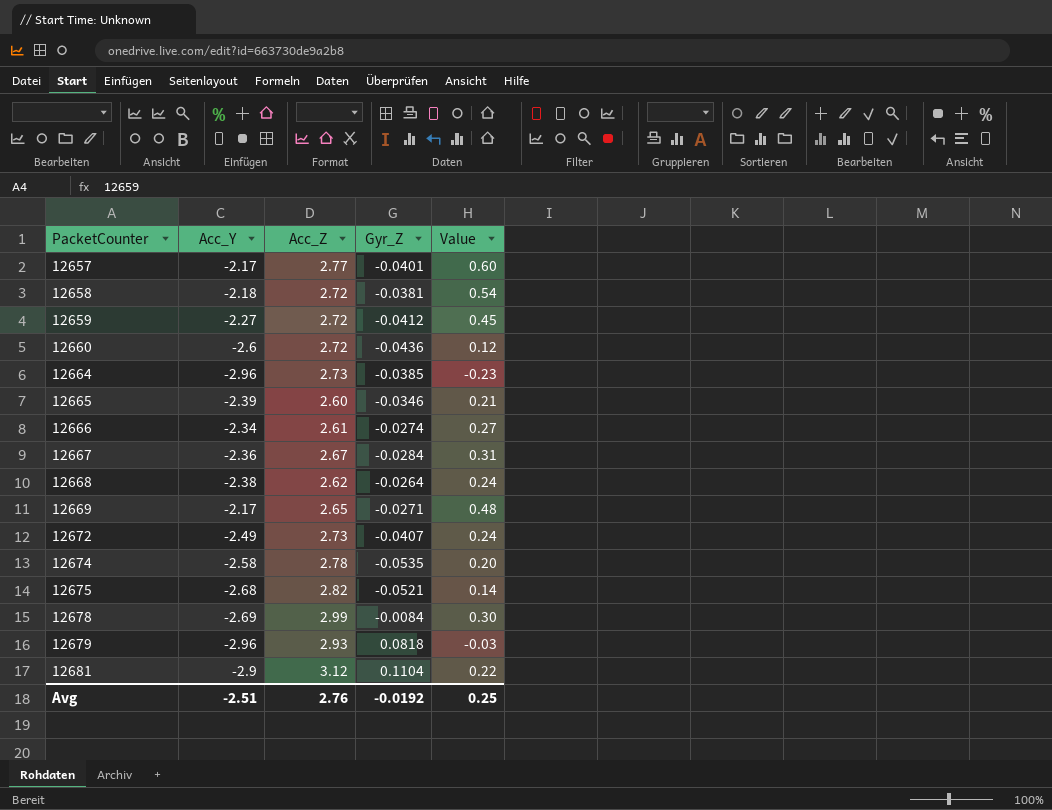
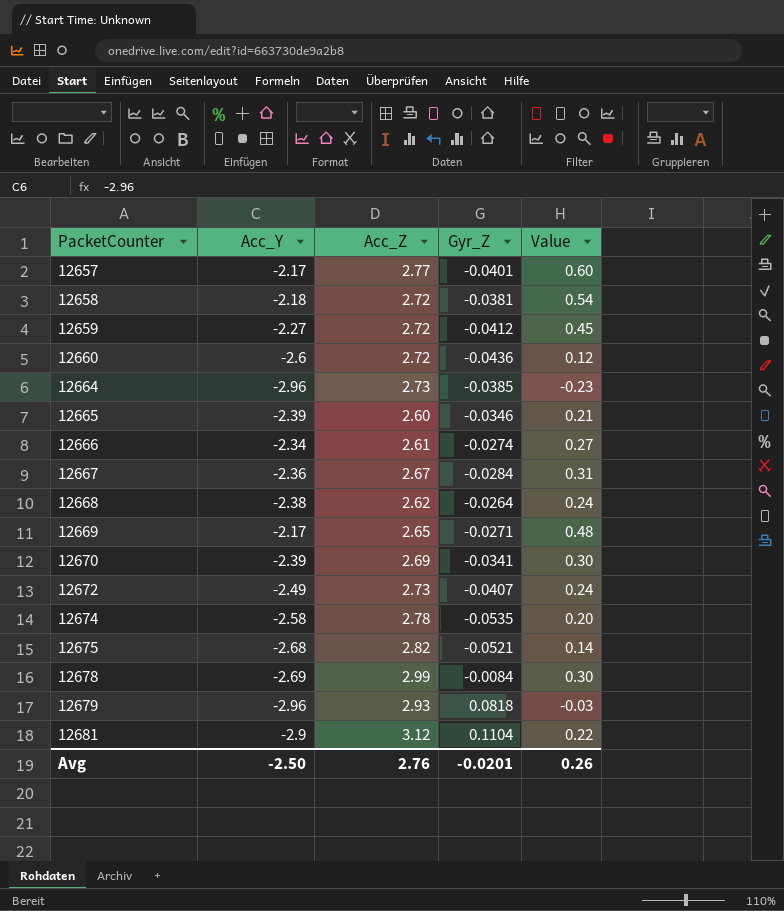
row 12670: none -> -2.39 | 2.69 | -0.0341 | 0.30
Avg | Acc_Y: -2.51 -> -2.50
Avg | Gyr_Z: -0.0192 -> -0.0201
Avg | Value: 0.25 -> 0.26

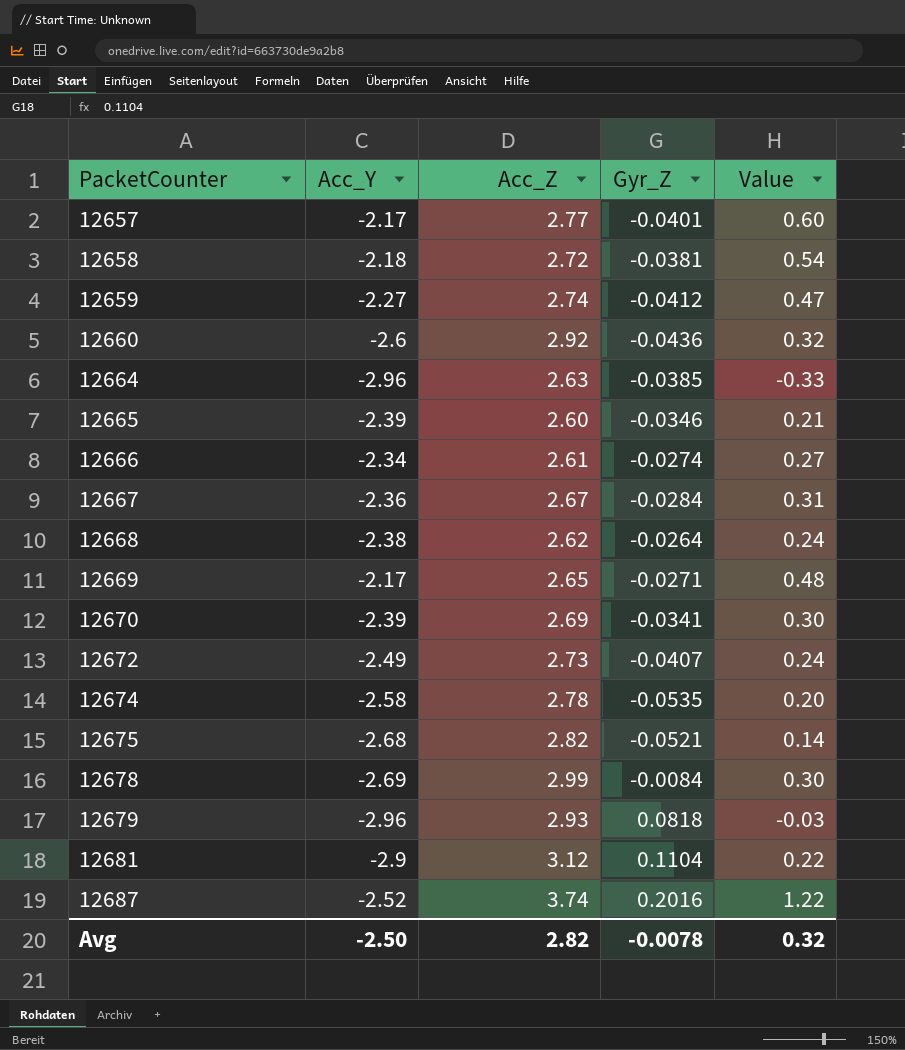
12659 | Acc_Z: 2.72 -> 2.74
12659 | Value: 0.45 -> 0.47
12660 | Acc_Z: 2.72 -> 2.92
12660 | Value: 0.12 -> 0.32
12664 | Acc_Z: 2.73 -> 2.63
12664 | Value: -0.23 -> -0.33
row 12687: none -> -2.52 | 3.74 | 0.2016 | 1.22
Avg | Acc_Z: 2.76 -> 2.82
Avg | Gyr_Z: -0.0201 -> -0.0078
Avg | Value: 0.26 -> 0.32

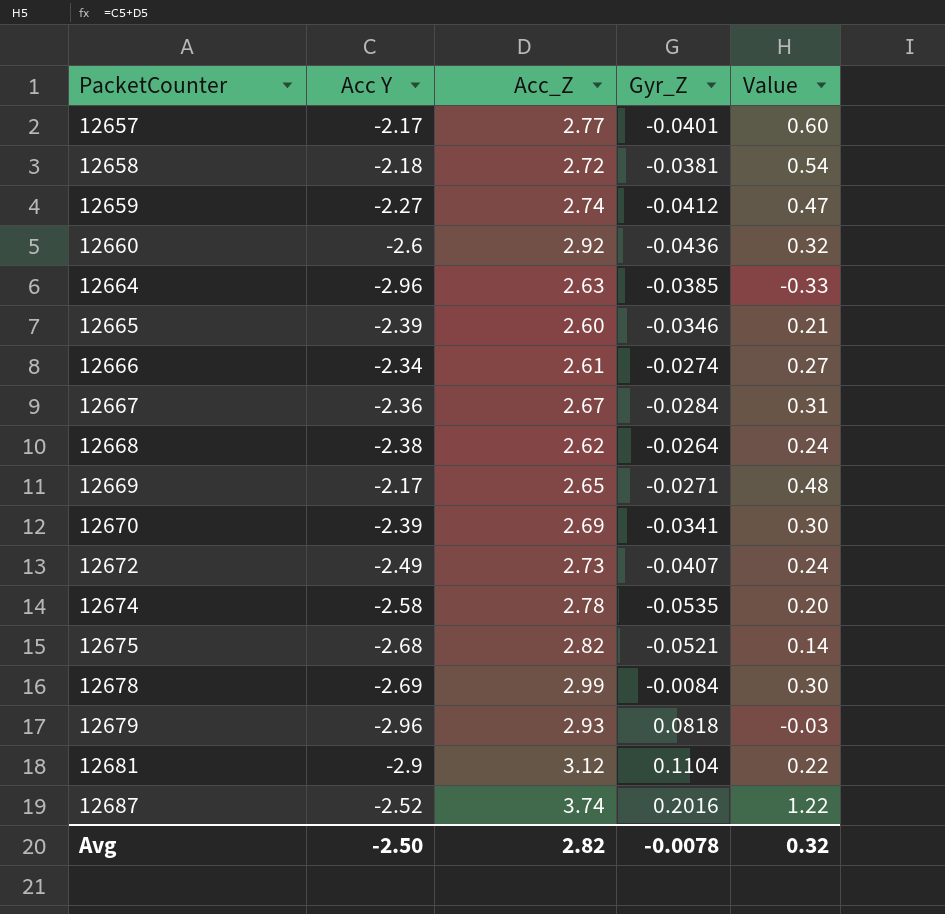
column name: Acc_Y -> Acc Y

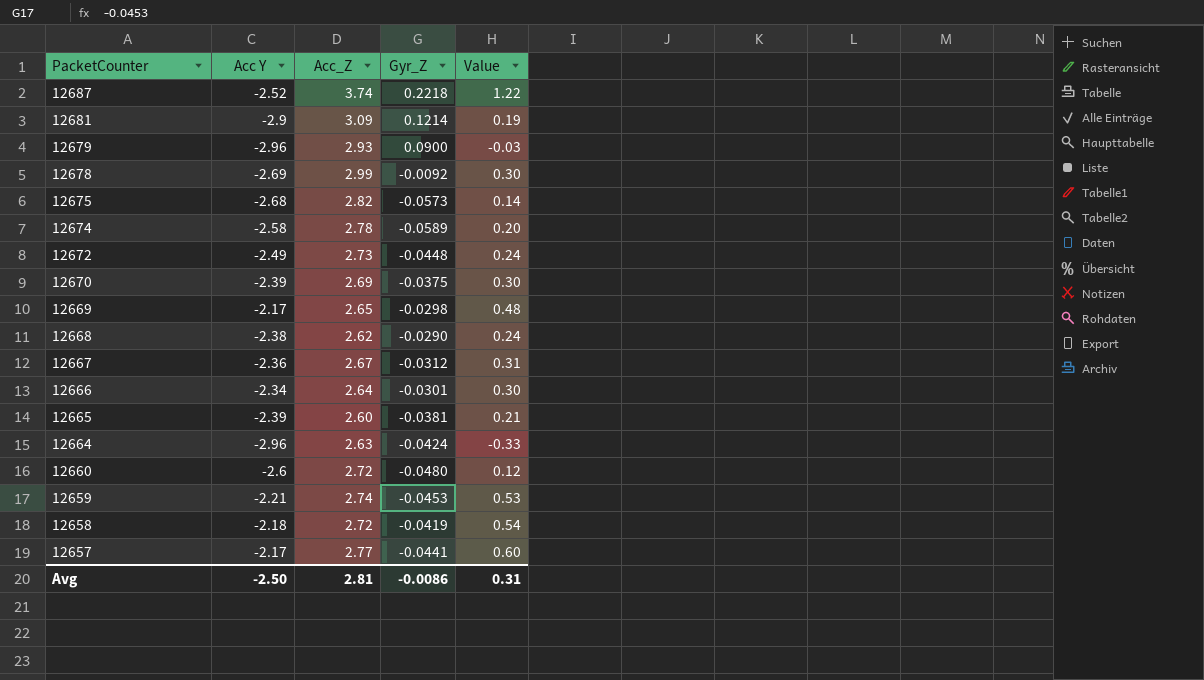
row order: PacketCounter ascending -> PacketCounter descending
12687 | Gyr_Z: 0.2016 -> 0.2218
12681 | Acc_Z: 3.12 -> 3.09
12681 | Gyr_Z: 0.1104 -> 0.1214
12681 | Value: 0.22 -> 0.19
12679 | Gyr_Z: 0.0818 -> 0.0900
12678 | Gyr_Z: -0.0084 -> -0.0092
12675 | Gyr_Z: -0.0521 -> -0.0573
12674 | Gyr_Z: -0.0535 -> -0.0589
12672 | Gyr_Z: -0.0407 -> -0.0448
12670 | Gyr_Z: -0.0341 -> -0.0375
12669 | Gyr_Z: -0.0271 -> -0.0298
12668 | Gyr_Z: -0.0264 -> -0.0290
12667 | Gyr_Z: -0.0284 -> -0.0312
12666 | Acc_Z: 2.61 -> 2.64
12666 | Gyr_Z: -0.0274 -> -0.0301
12666 | Value: 0.27 -> 0.30
12665 | Gyr_Z: -0.0346 -> -0.0381
12664 | Gyr_Z: -0.0385 -> -0.0424
12660 | Acc_Z: 2.92 -> 2.72
12660 | Gyr_Z: -0.0436 -> -0.0480
12660 | Value: 0.32 -> 0.12
12659 | Acc Y: -2.27 -> -2.21
12659 | Gyr_Z: -0.0412 -> -0.0453
12659 | Value: 0.47 -> 0.53
12658 | Gyr_Z: -0.0381 -> -0.0419
12657 | Gyr_Z: -0.0401 -> -0.0441
Avg | Acc_Z: 2.82 -> 2.81
Avg | Gyr_Z: -0.0078 -> -0.0086
Avg | Value: 0.32 -> 0.31

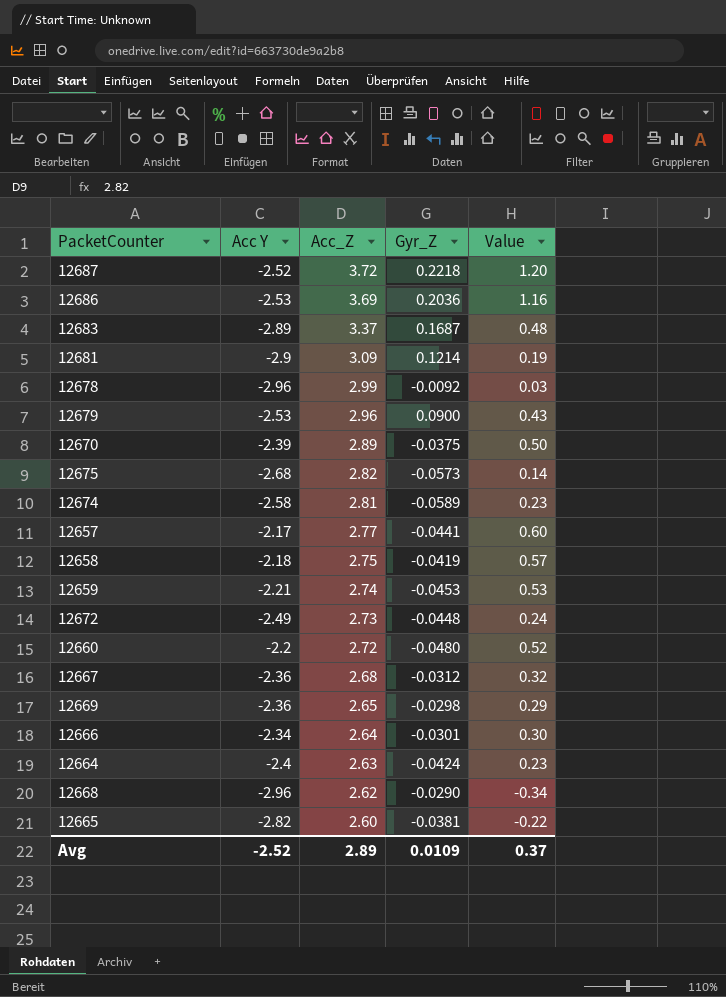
row order: PacketCounter descending -> Acc_Z descending
12687 | Acc_Z: 3.74 -> 3.72
12687 | Value: 1.22 -> 1.20
row 12686: none -> -2.53 | 3.69 | 0.2036 | 1.16
row 12683: none -> -2.89 | 3.37 | 0.1687 | 0.48
12678 | Acc Y: -2.69 -> -2.96
12678 | Value: 0.30 -> 0.03
12679 | Acc Y: -2.96 -> -2.53
12679 | Acc_Z: 2.93 -> 2.96
12679 | Value: -0.03 -> 0.43
12670 | Acc_Z: 2.69 -> 2.89
12670 | Value: 0.30 -> 0.50
12674 | Acc_Z: 2.78 -> 2.81
12674 | Value: 0.20 -> 0.23
12658 | Acc_Z: 2.72 -> 2.75
12658 | Value: 0.54 -> 0.57
12660 | Acc Y: -2.6 -> -2.2
12660 | Value: 0.12 -> 0.52
12667 | Acc_Z: 2.67 -> 2.68
12667 | Value: 0.31 -> 0.32
12669 | Acc Y: -2.17 -> -2.36
12669 | Value: 0.48 -> 0.29
12664 | Acc Y: -2.96 -> -2.4
12664 | Value: -0.33 -> 0.23
12668 | Acc Y: -2.38 -> -2.96
12668 | Value: 0.24 -> -0.34
12665 | Acc Y: -2.39 -> -2.82
12665 | Value: 0.21 -> -0.22
Avg | Acc Y: -2.50 -> -2.52
Avg | Acc_Z: 2.81 -> 2.89
Avg | Gyr_Z: -0.0086 -> 0.0109
Avg | Value: 0.31 -> 0.37

